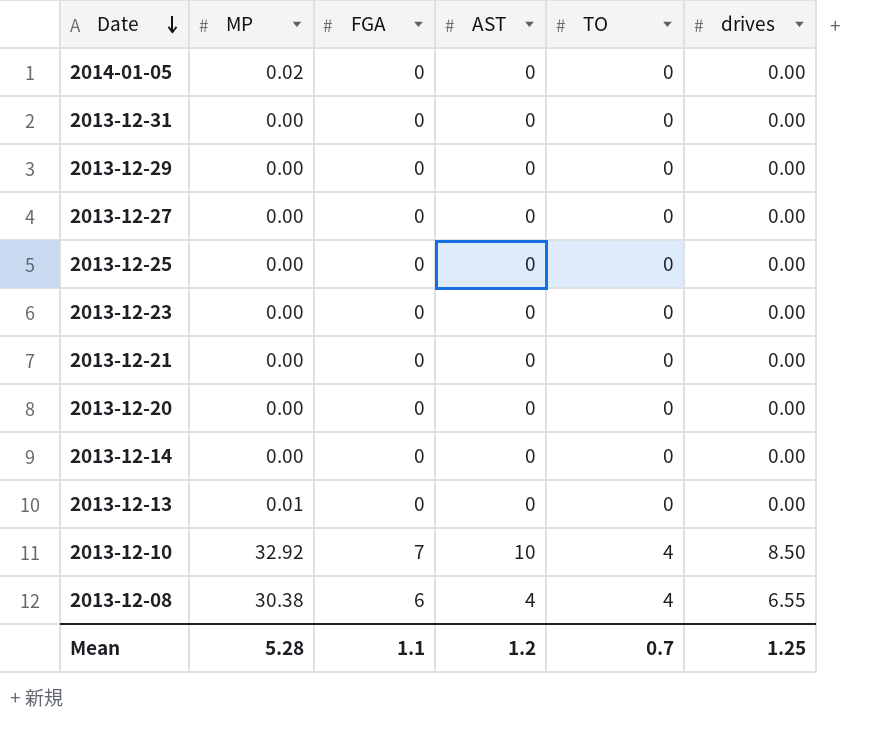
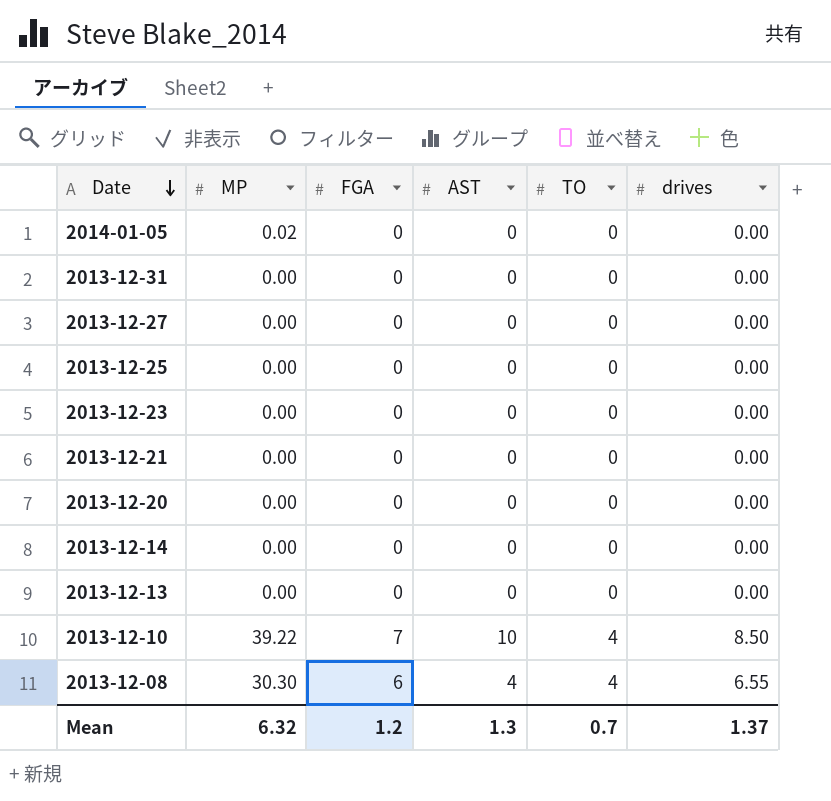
row 2013-12-29: 0.00 | 0 | 0 | 0 | 0.00 -> none
2013-12-13 | MP: 0.01 -> 0.00
2013-12-10 | MP: 32.92 -> 39.22
2013-12-08 | MP: 30.38 -> 30.30
Mean | MP: 5.28 -> 6.32
Mean | FGA: 1.1 -> 1.2
Mean | AST: 1.2 -> 1.3
Mean | drives: 1.25 -> 1.37

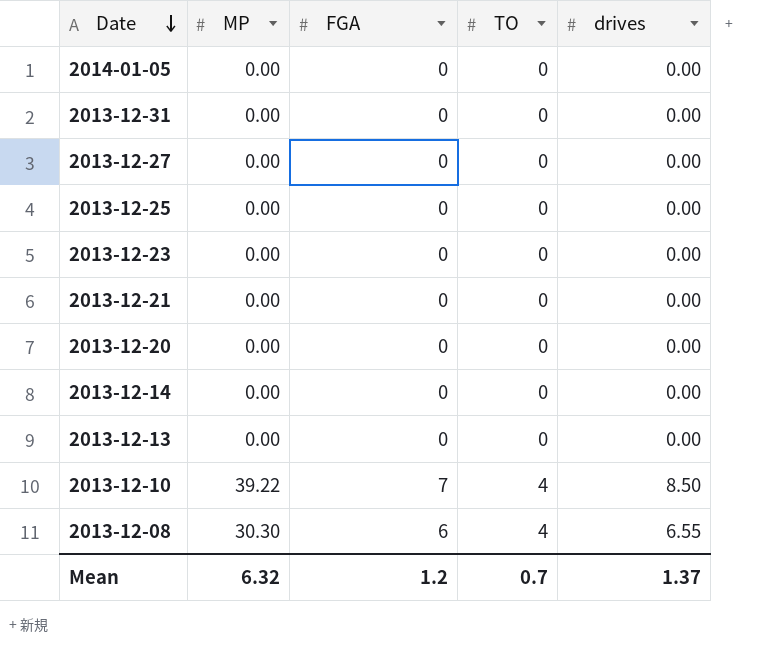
column AST | position: 4 -> none
2014-01-05 | MP: 0.02 -> 0.00

